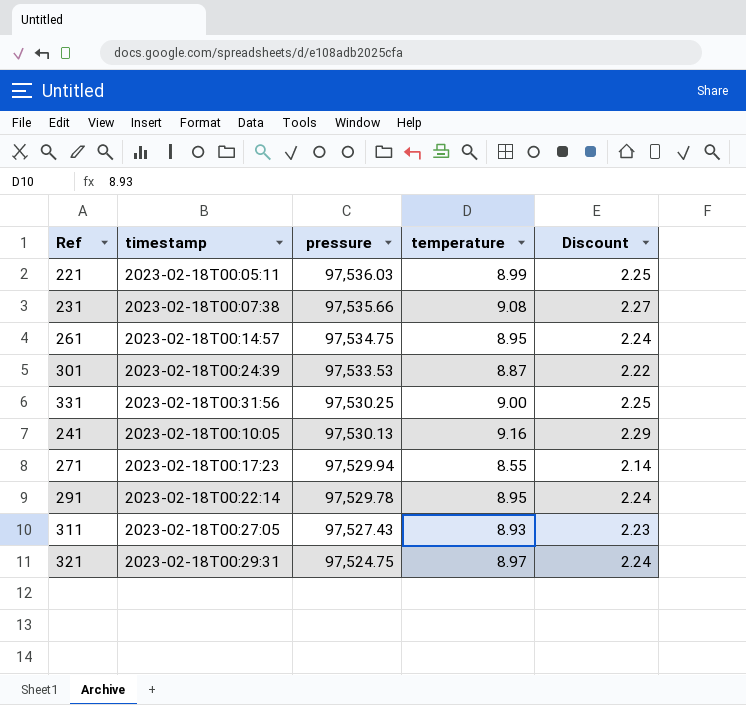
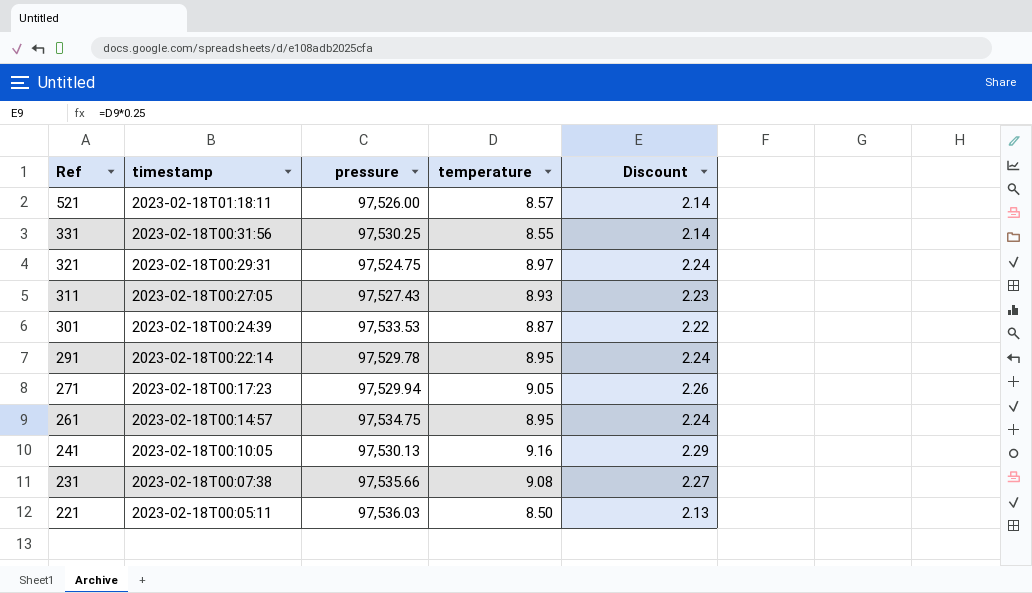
row order: pressure descending -> Ref descending
row 521: none -> 2023-02-18T01:18:11 | 97,526.00 | 8.57 | 2.14
331 | temperature: 9.00 -> 8.55
331 | Discount: 2.25 -> 2.14
271 | temperature: 8.55 -> 9.05
271 | Discount: 2.14 -> 2.26
221 | temperature: 8.99 -> 8.50
221 | Discount: 2.25 -> 2.13

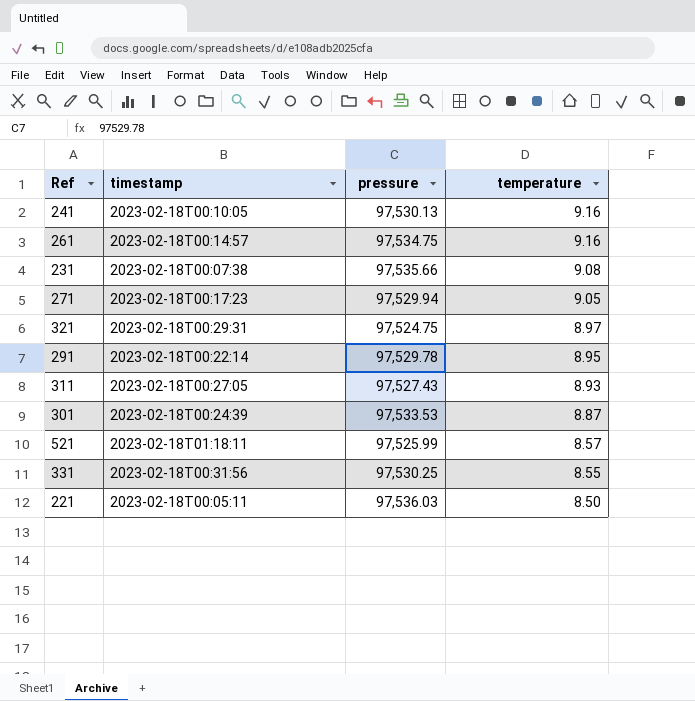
row order: Ref descending -> temperature descending
column Discount | formula: [temperature] * 0.25 -> none
261 | temperature: 8.95 -> 9.16
521 | pressure: 97,526.00 -> 97,525.99

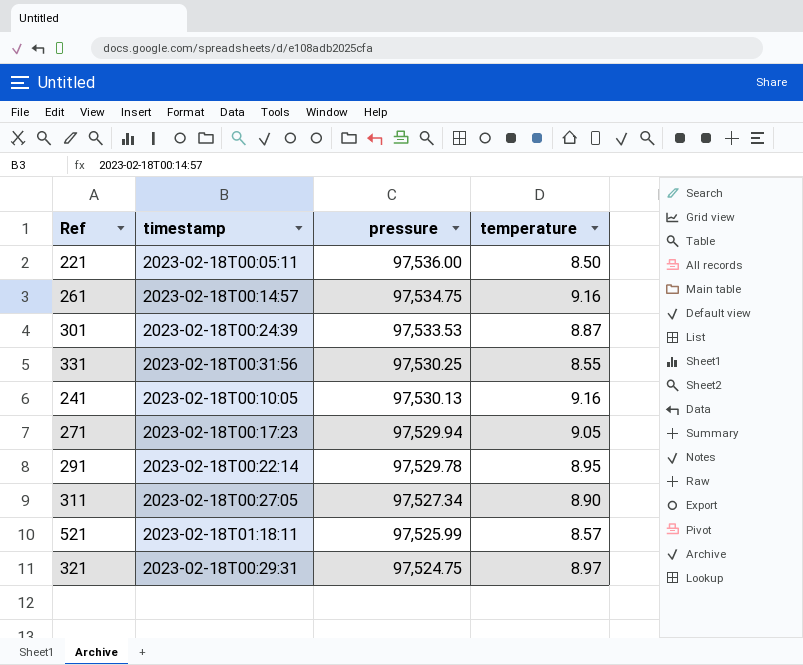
row order: temperature descending -> pressure descending
row 231: 2023-02-18T00:07:38 | 97,535.66 | 9.08 -> none
221 | pressure: 97,536.03 -> 97,536.00
311 | pressure: 97,527.43 -> 97,527.34
311 | temperature: 8.93 -> 8.90

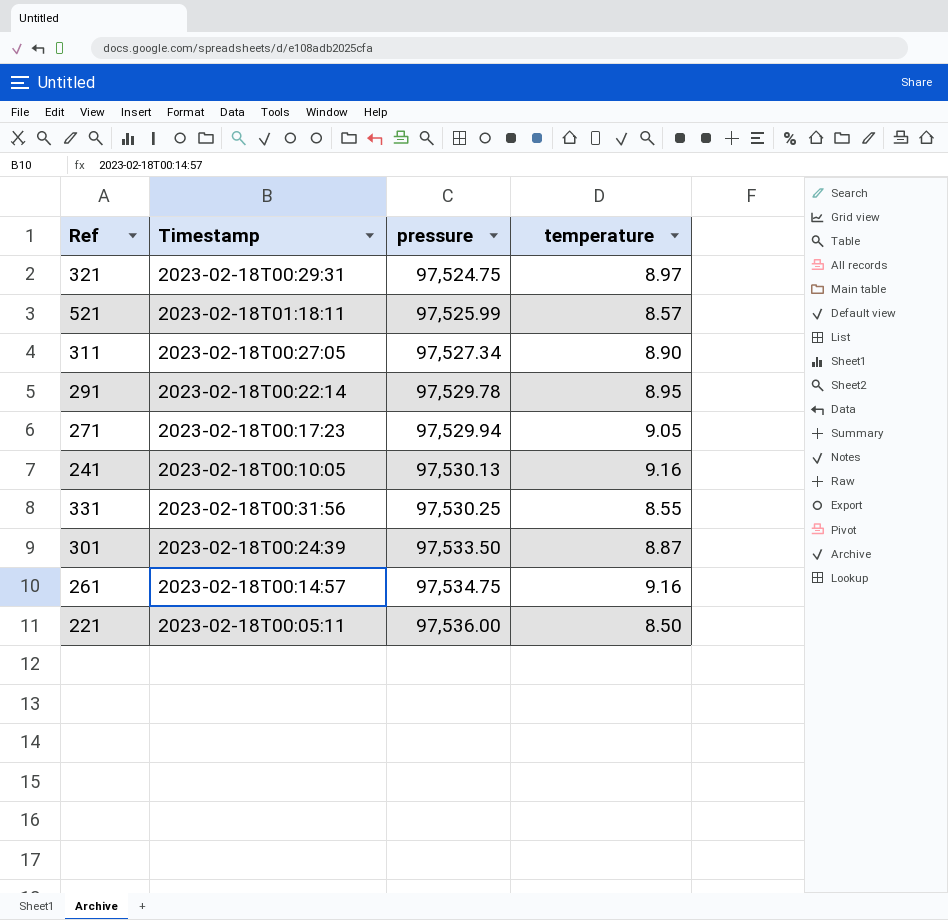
row order: pressure descending -> pressure ascending
column name: timestamp -> Timestamp
301 | pressure: 97,533.53 -> 97,533.50

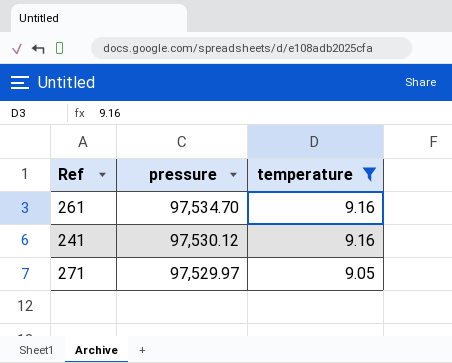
filter: none -> temperature >= 9.05
row order: pressure ascending -> pressure descending
column Timestamp | position: 2 -> none
261 | pressure: 97,534.75 -> 97,534.70
241 | pressure: 97,530.13 -> 97,530.12
271 | pressure: 97,529.94 -> 97,529.97

